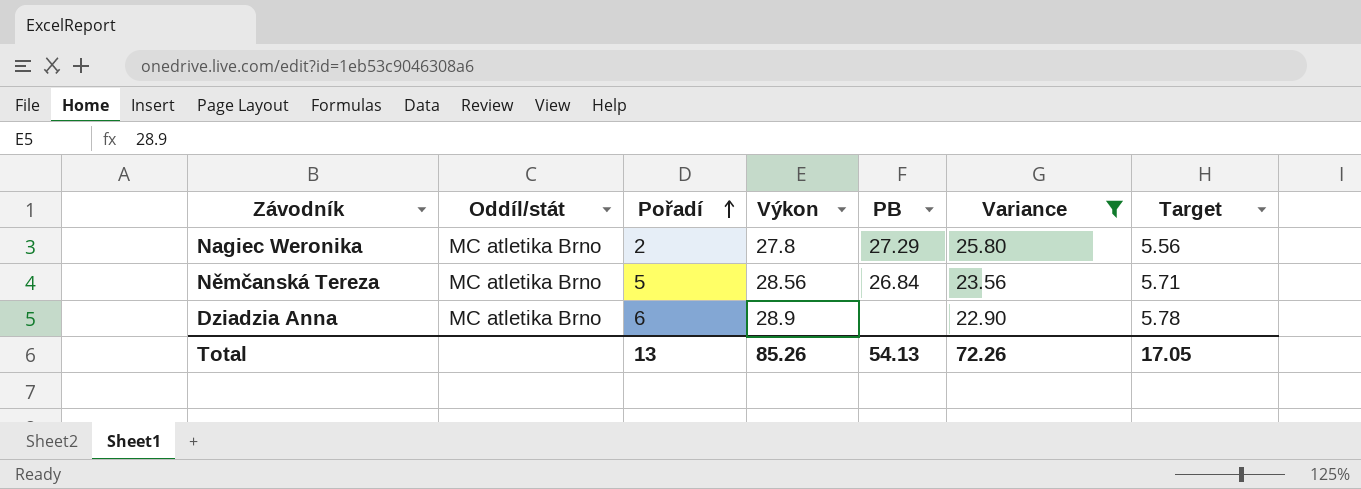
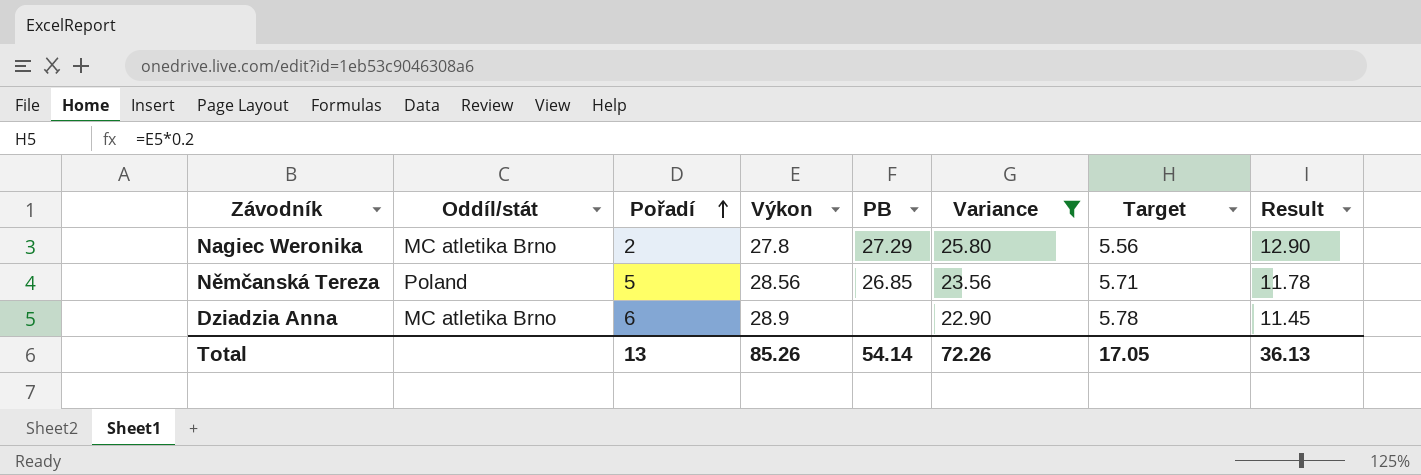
column Result | formula: none -> [Variance] * 0.5
Němčanská Tereza | Oddíl/stát: MC atletika Brno -> Poland
Němčanská Tereza | PB: 26.84 -> 26.85
Total | PB: 54.13 -> 54.14

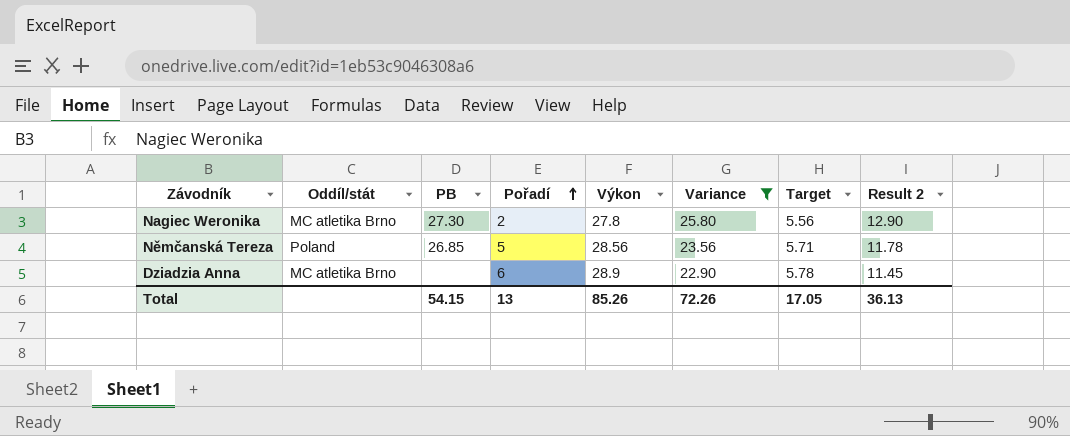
column PB | position: 5 -> 3
column name: Result -> Result 2
Nagiec Weronika | PB: 27.29 -> 27.30
Total | PB: 54.14 -> 54.15

